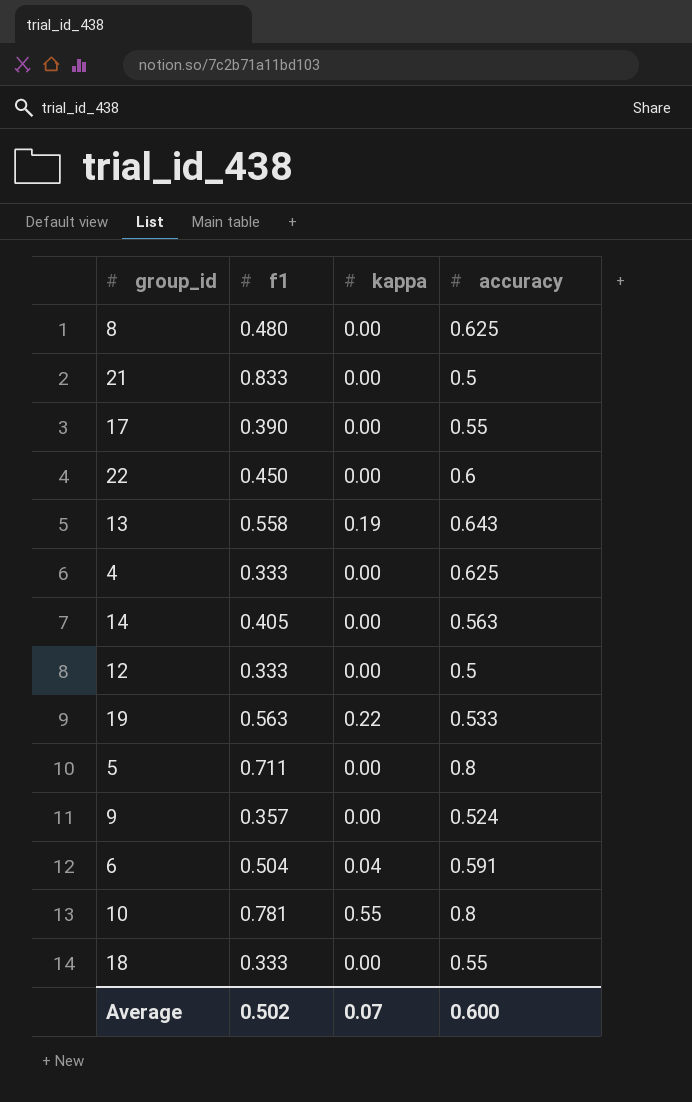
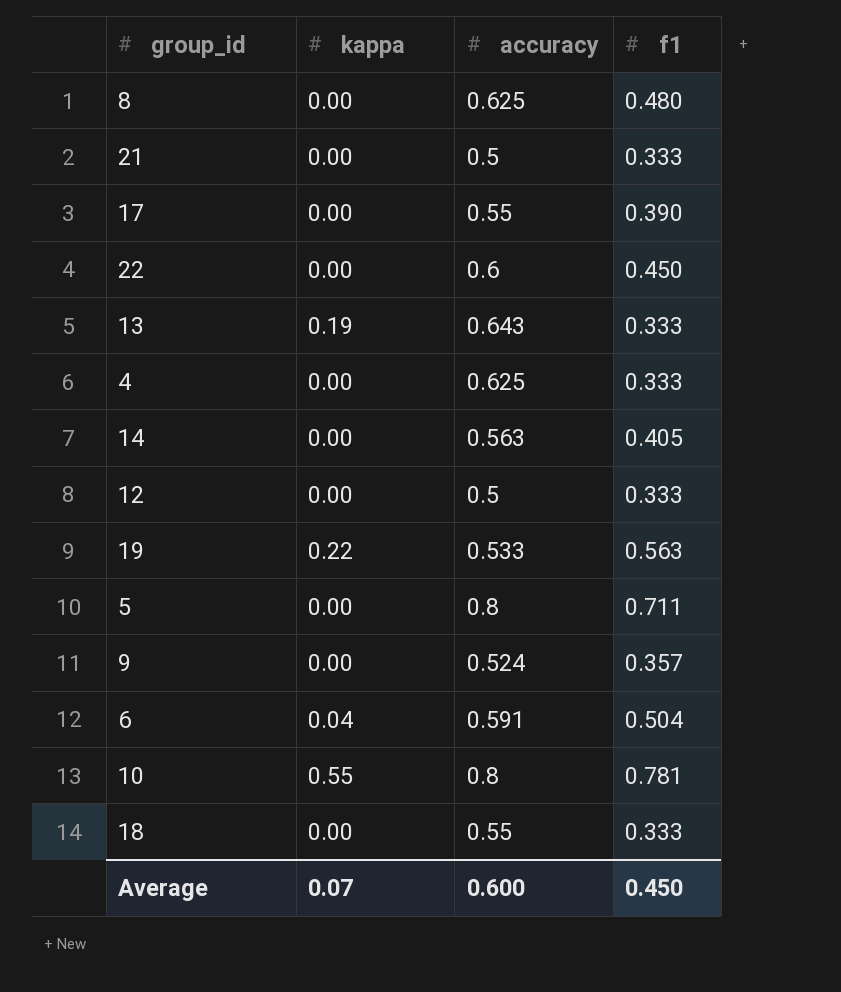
column f1 | position: 2 -> 4
21 | f1: 0.833 -> 0.333
13 | f1: 0.558 -> 0.333
Average | f1: 0.502 -> 0.450

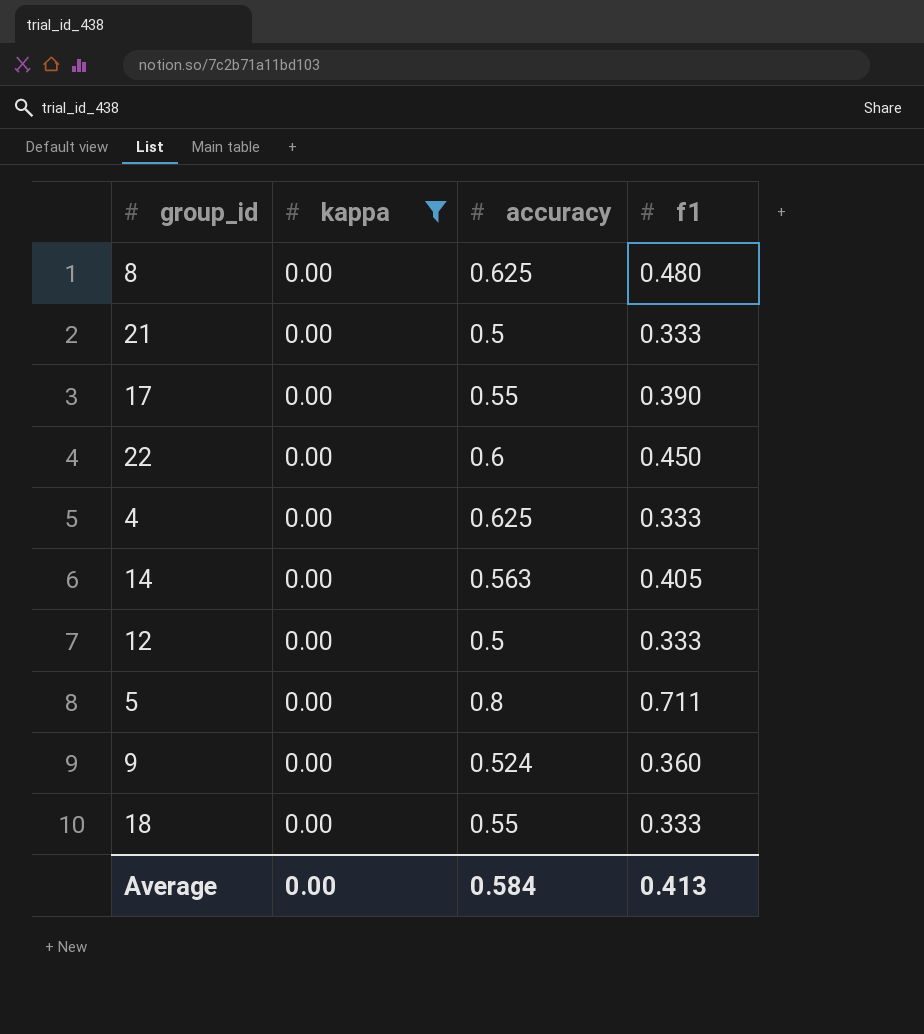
filter: none -> kappa = 0.00
9 | f1: 0.357 -> 0.360
Average | kappa: 0.07 -> 0.00
Average | accuracy: 0.600 -> 0.584
Average | f1: 0.450 -> 0.413

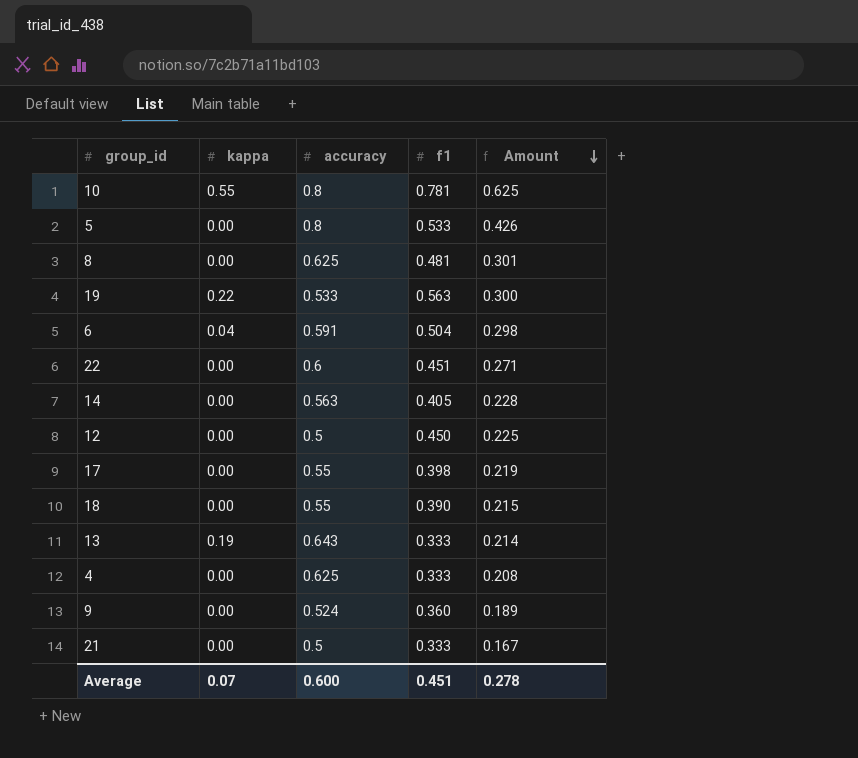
filter: kappa = 0.00 -> none
row order: none -> Amount descending
column Amount | formula: none -> [accuracy] * [f1]
5 | f1: 0.711 -> 0.533
8 | f1: 0.480 -> 0.481
22 | f1: 0.450 -> 0.451
12 | f1: 0.333 -> 0.450
17 | f1: 0.390 -> 0.398
18 | f1: 0.333 -> 0.390
Average | kappa: 0.00 -> 0.07
Average | accuracy: 0.584 -> 0.600
Average | f1: 0.413 -> 0.451

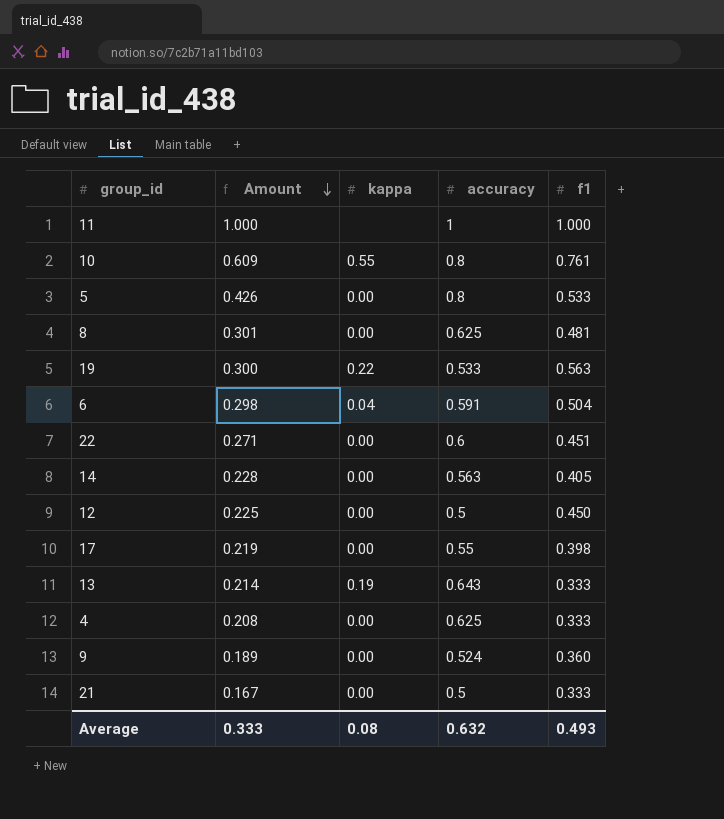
column Amount | position: 5 -> 2
row 18: 0.00 | 0.55 | 0.390 | 0.215 -> none
row 11: none -> 1.000 | none | 1 | 1.000
10 | Amount: 0.625 -> 0.609
10 | f1: 0.781 -> 0.761
Average | Amount: 0.278 -> 0.333
Average | kappa: 0.07 -> 0.08
Average | accuracy: 0.600 -> 0.632
Average | f1: 0.451 -> 0.493

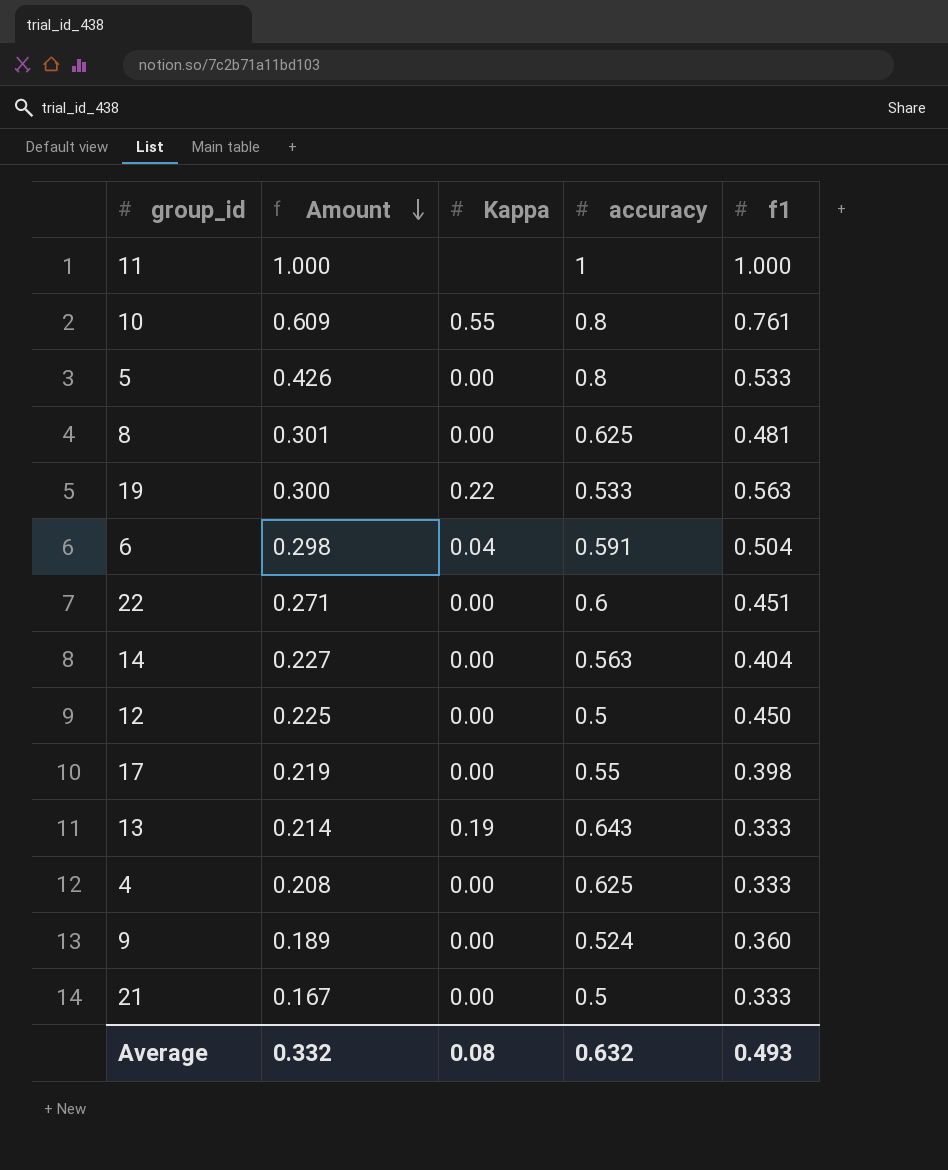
column name: kappa -> Kappa
14 | Amount: 0.228 -> 0.227
14 | f1: 0.405 -> 0.404
Average | Amount: 0.333 -> 0.332

